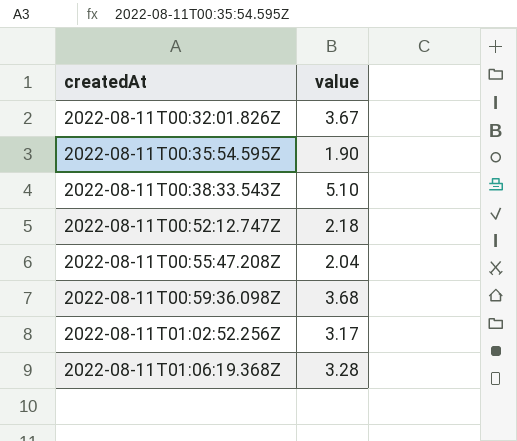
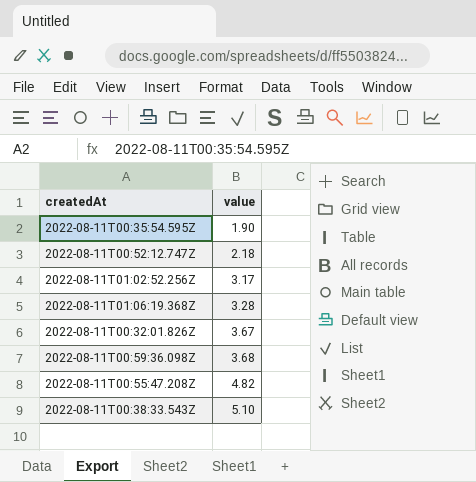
row order: createdAt ascending -> value ascending
2022-08-11T00:55:47.208Z | value: 2.04 -> 4.82

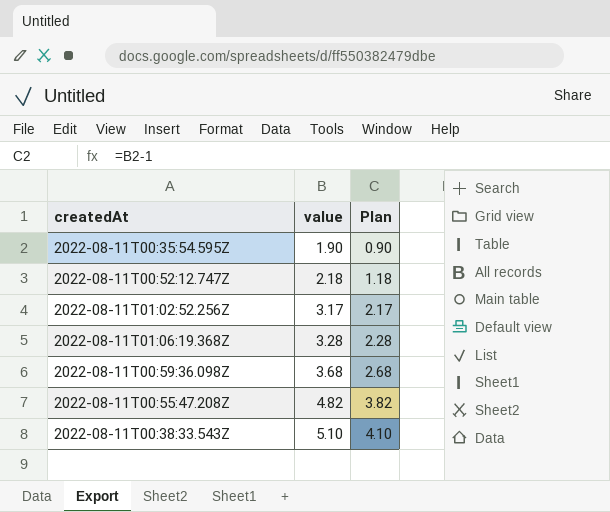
column Plan | formula: none -> [value] - 1
row 2022-08-11T00:32:01.826Z: 3.67 -> none

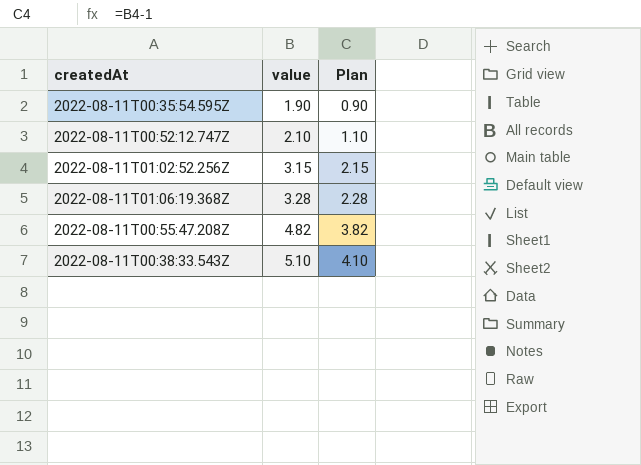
row 2022-08-11T00:59:36.098Z: 3.68 | 2.68 -> none
2022-08-11T00:52:12.747Z | value: 2.18 -> 2.10
2022-08-11T00:52:12.747Z | Plan: 1.18 -> 1.10
2022-08-11T01:02:52.256Z | value: 3.17 -> 3.15
2022-08-11T01:02:52.256Z | Plan: 2.17 -> 2.15

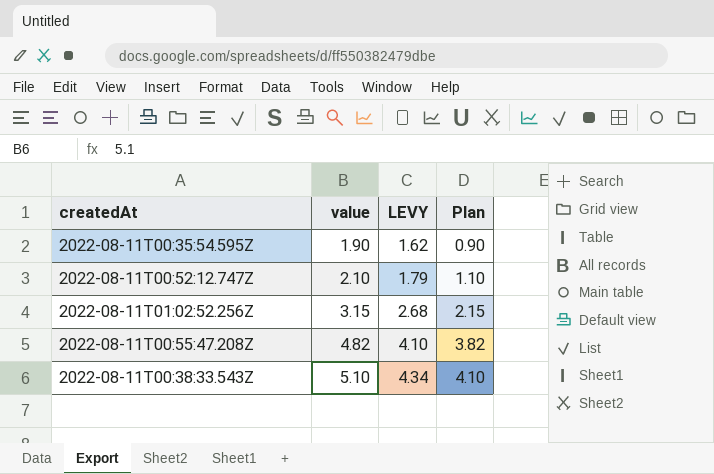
column LEVY | formula: none -> [value] * 0.85
row 2022-08-11T01:06:19.368Z: 3.28 | 2.28 -> none

